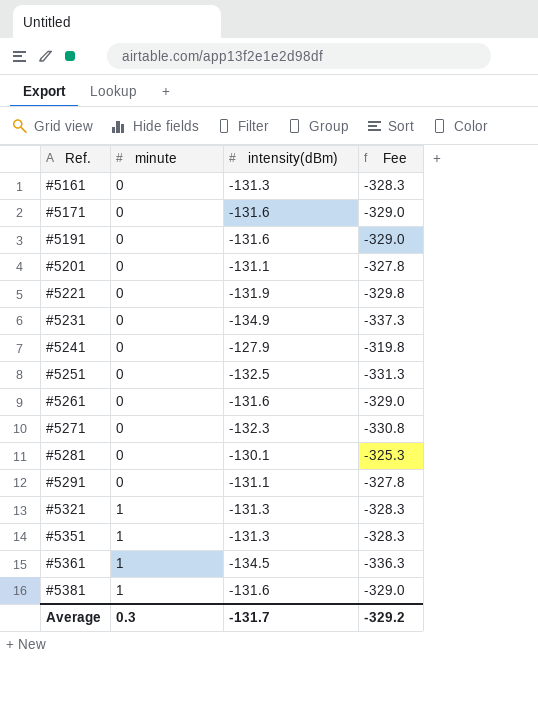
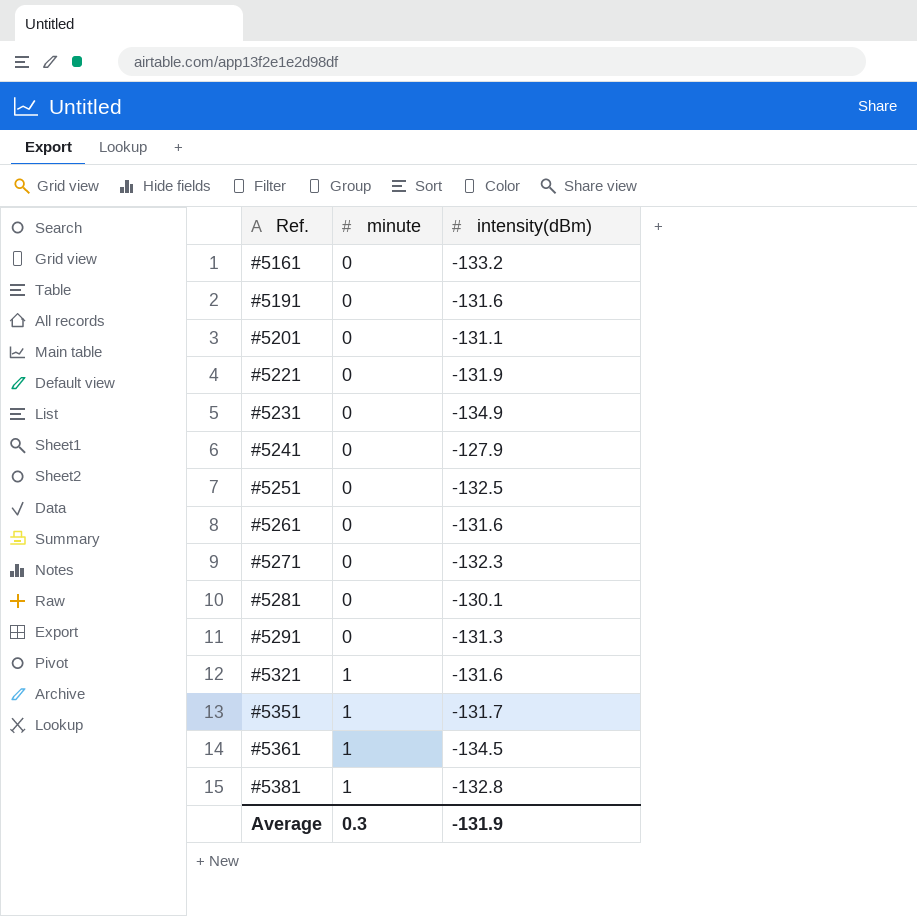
column Fee | formula: [intensity(dBm)] * 2.5 -> none
row #5171: 0 | -131.6 | -329.0 -> none
#5161 | intensity(dBm): -131.3 -> -133.2
#5291 | intensity(dBm): -131.1 -> -131.3
#5321 | intensity(dBm): -131.3 -> -131.6
#5351 | intensity(dBm): -131.3 -> -131.7
#5381 | intensity(dBm): -131.6 -> -132.8
Average | intensity(dBm): -131.7 -> -131.9

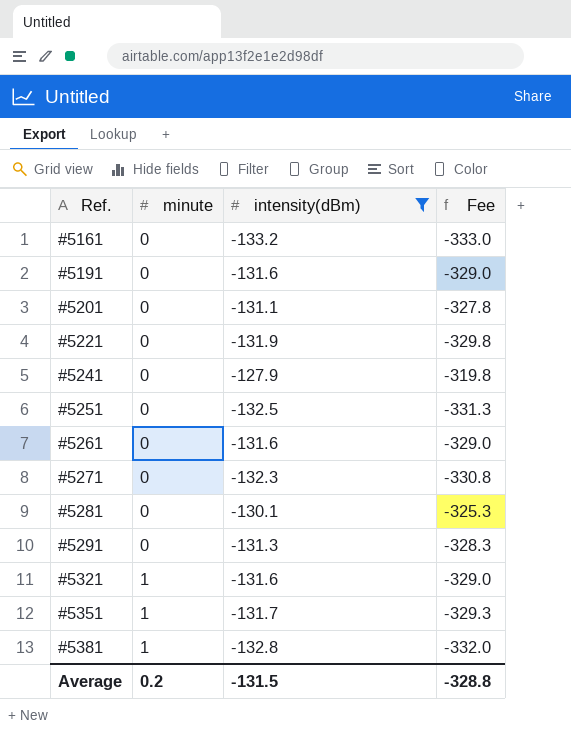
filter: none -> intensity(dBm) >= -133.2
column Fee | formula: none -> [intensity(dBm)] * 2.5
Average | minute: 0.3 -> 0.2
Average | intensity(dBm): -131.9 -> -131.5

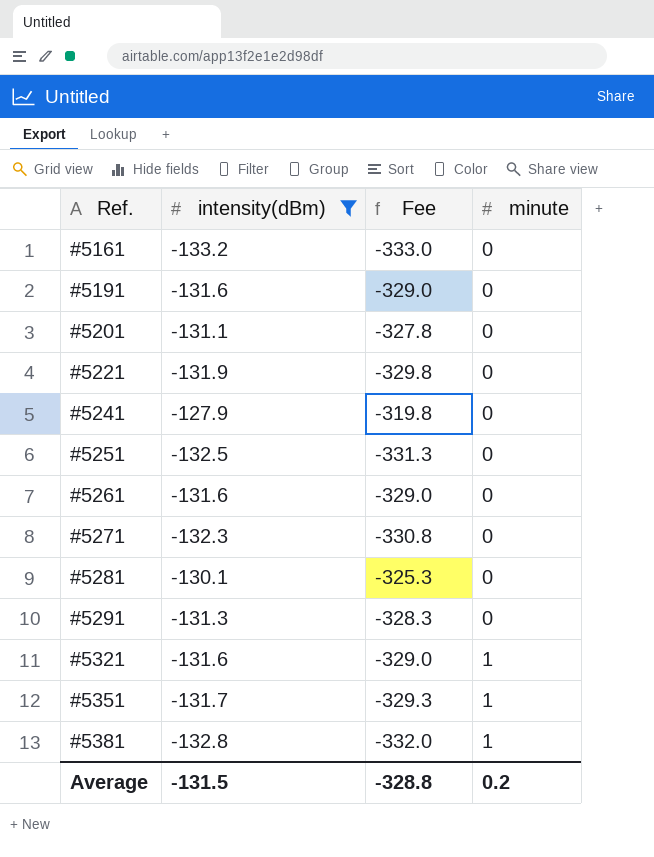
column minute | position: 2 -> 4

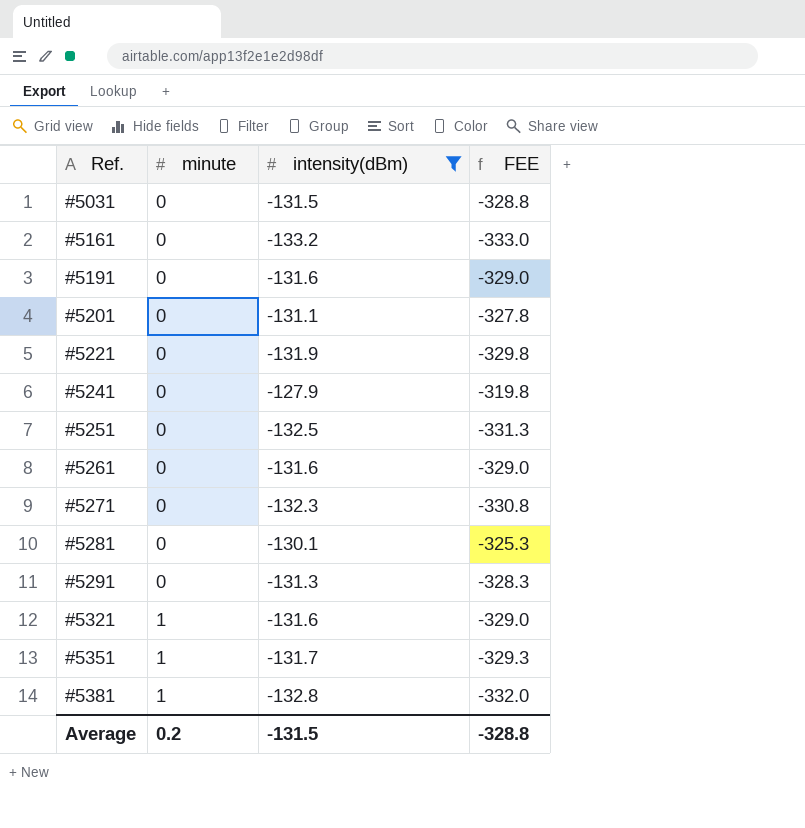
column minute | position: 4 -> 2
column name: Fee -> FEE
row #5031: none -> 0 | -131.5 | -328.8

